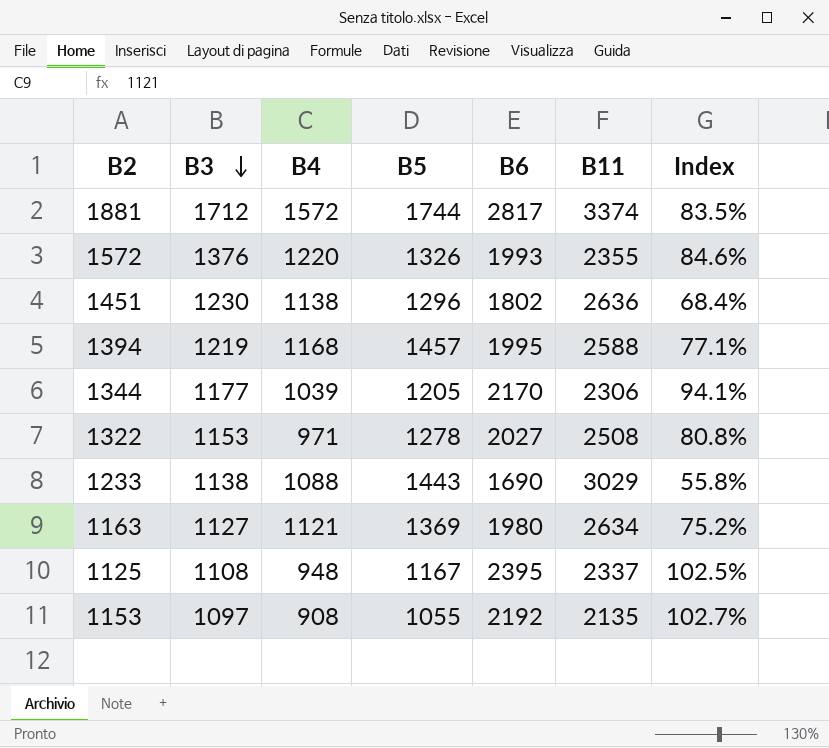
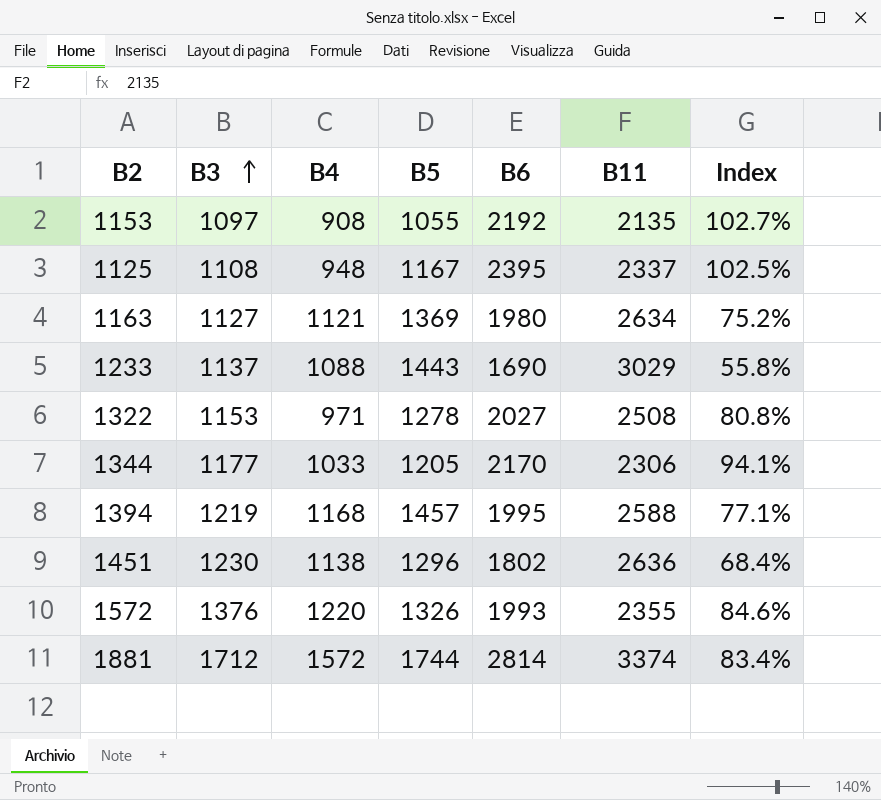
row order: B3 descending -> B3 ascending
1233 | B3: 1138 -> 1137
1344 | B4: 1039 -> 1033
1881 | B6: 2817 -> 2814
1881 | Index: 83.5% -> 83.4%

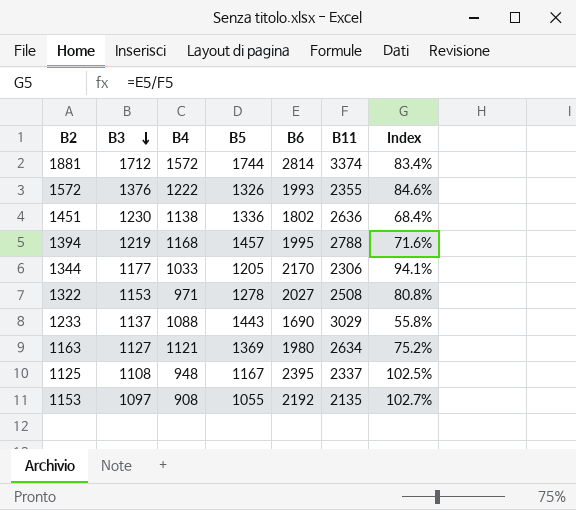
row order: B3 ascending -> B3 descending
1572 | B4: 1220 -> 1222
1451 | B5: 1296 -> 1336
1394 | B11: 2588 -> 2788
1394 | Index: 77.1% -> 71.6%

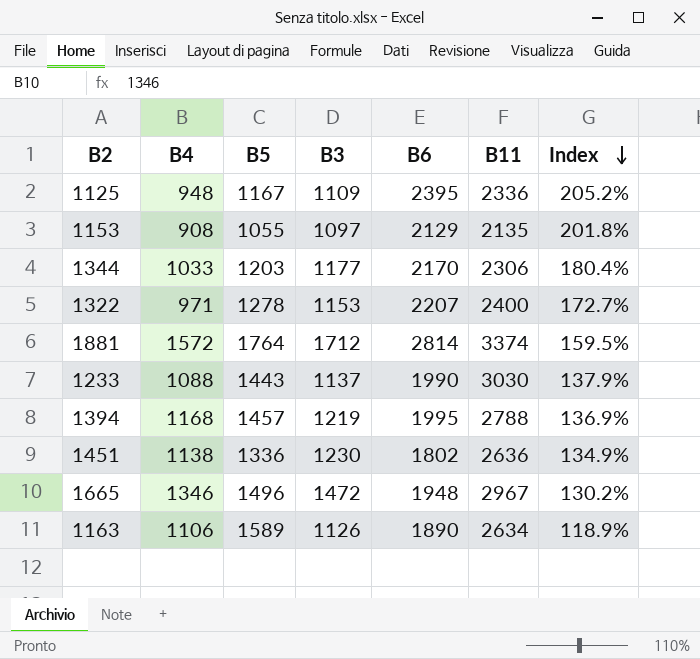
row order: B3 descending -> Index descending
column B3 | position: 2 -> 4
column Index | formula: [B6] / [B11] -> [B6] / [B5]
row 1572: 1376 | 1222 | 1326 | 1993 | 2355 | 84.6% -> none
1125 | B3: 1108 -> 1109
1125 | B11: 2337 -> 2336
1153 | B6: 2192 -> 2129
1344 | B5: 1205 -> 1203
1322 | B6: 2027 -> 2207
1322 | B11: 2508 -> 2400
1881 | B5: 1744 -> 1764
1233 | B6: 1690 -> 1990
1233 | B11: 3029 -> 3030
row 1665: none -> 1346 | 1496 | 1472 | 1948 | 2967 | 130.2%
1163 | B4: 1121 -> 1106
1163 | B5: 1369 -> 1589
1163 | B3: 1127 -> 1126
1163 | B6: 1980 -> 1890

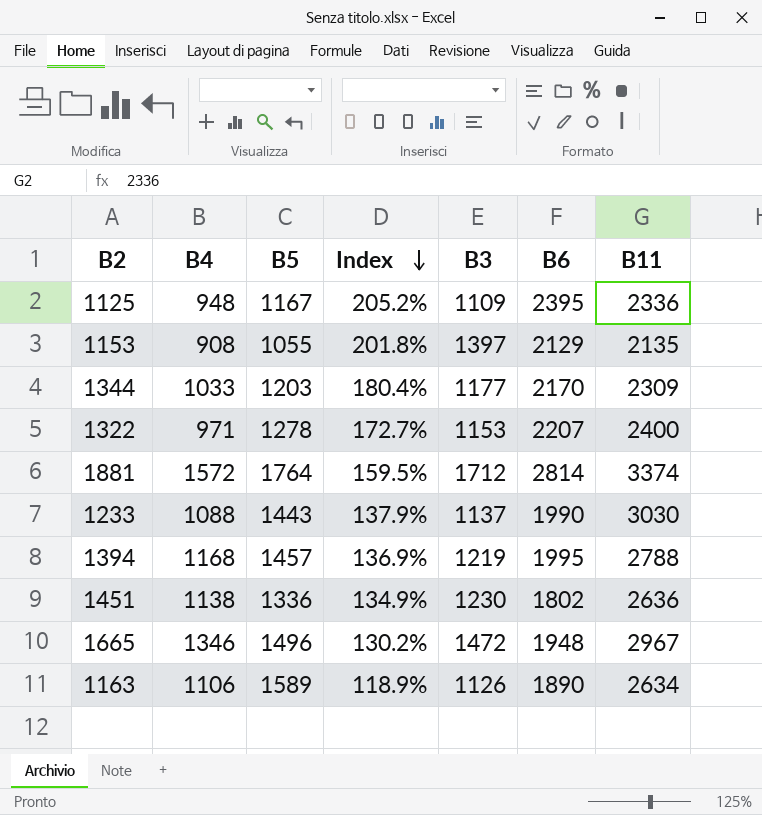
column Index | position: 7 -> 4
1153 | B3: 1097 -> 1397
1344 | B11: 2306 -> 2309

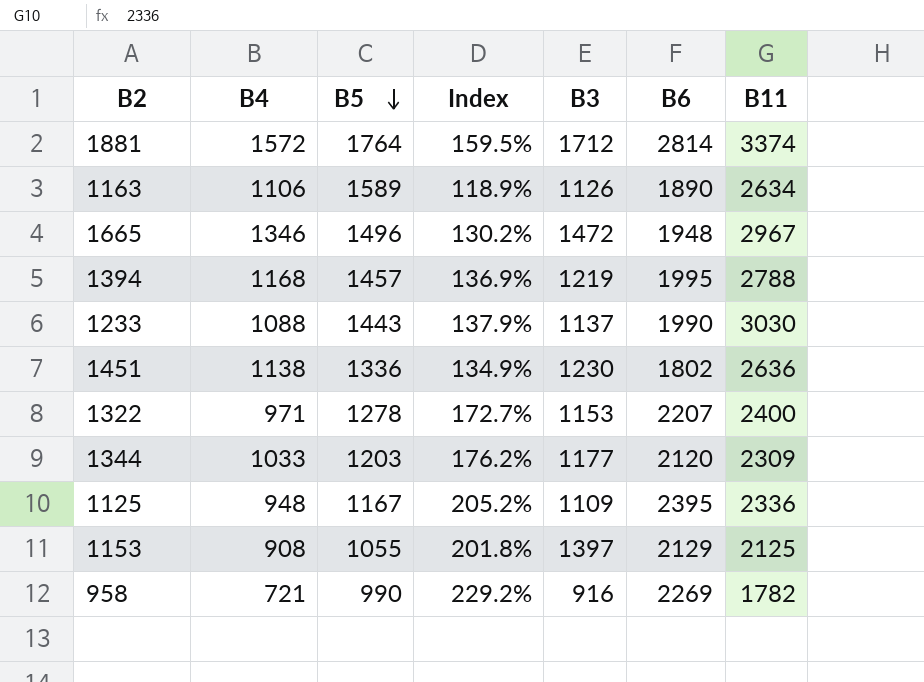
row order: Index descending -> B5 descending
1344 | Index: 180.4% -> 176.2%
1344 | B6: 2170 -> 2120
1153 | B11: 2135 -> 2125
row 958: none -> 721 | 990 | 229.2% | 916 | 2269 | 1782

